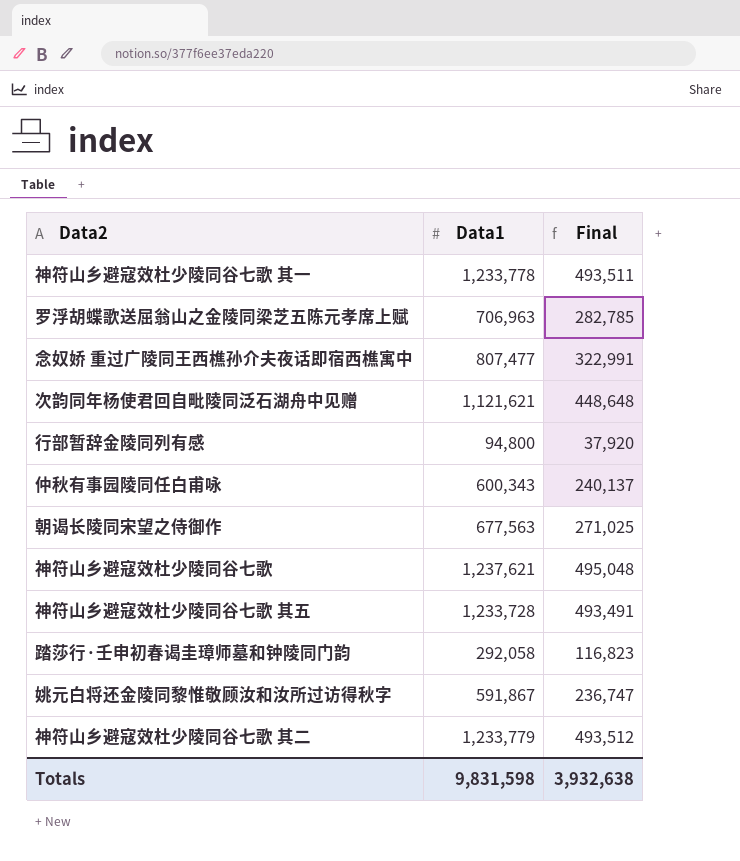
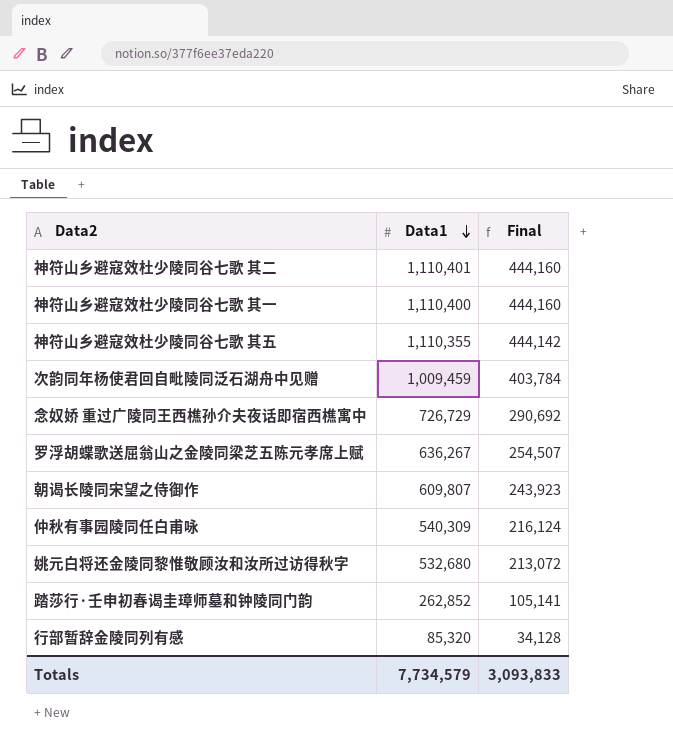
row order: none -> Data1 descending
row 神符山乡避寇效杜少陵同谷七歌: 1,237,621 | 495,048 -> none
神符山乡避寇效杜少陵同谷七歌 其二 | Data1: 1,233,779 -> 1,110,401
神符山乡避寇效杜少陵同谷七歌 其二 | Final: 493,512 -> 444,160
神符山乡避寇效杜少陵同谷七歌 其一 | Data1: 1,233,778 -> 1,110,400
神符山乡避寇效杜少陵同谷七歌 其一 | Final: 493,511 -> 444,160
神符山乡避寇效杜少陵同谷七歌 其五 | Data1: 1,233,728 -> 1,110,355
神符山乡避寇效杜少陵同谷七歌 其五 | Final: 493,491 -> 444,142
次韵同年杨使君回自毗陵同泛石湖舟中见赠 | Data1: 1,121,621 -> 1,009,459
次韵同年杨使君回自毗陵同泛石湖舟中见赠 | Final: 448,648 -> 403,784
念奴娇 重过广陵同王西樵孙介夫夜话即宿西樵寓中 | Data1: 807,477 -> 726,729
念奴娇 重过广陵同王西樵孙介夫夜话即宿西樵寓中 | Final: 322,991 -> 290,692
罗浮胡蝶歌送屈翁山之金陵同梁芝五陈元孝席上赋 | Data1: 706,963 -> 636,267
罗浮胡蝶歌送屈翁山之金陵同梁芝五陈元孝席上赋 | Final: 282,785 -> 254,507
朝谒长陵同宋望之侍御作 | Data1: 677,563 -> 609,807
朝谒长陵同宋望之侍御作 | Final: 271,025 -> 243,923
仲秋有事园陵同任白甫咏 | Data1: 600,343 -> 540,309
仲秋有事园陵同任白甫咏 | Final: 240,137 -> 216,124
姚元白将还金陵同黎惟敬顾汝和汝所过访得秋字 | Data1: 591,867 -> 532,680
姚元白将还金陵同黎惟敬顾汝和汝所过访得秋字 | Final: 236,747 -> 213,072
踏莎行·壬申初春谒圭璋师墓和钟陵同门韵 | Data1: 292,058 -> 262,852
踏莎行·壬申初春谒圭璋师墓和钟陵同门韵 | Final: 116,823 -> 105,141
行部暂辞金陵同列有感 | Data1: 94,800 -> 85,320
行部暂辞金陵同列有感 | Final: 37,920 -> 34,128
Totals | Data1: 9,831,598 -> 7,734,579
Totals | Final: 3,932,638 -> 3,093,833

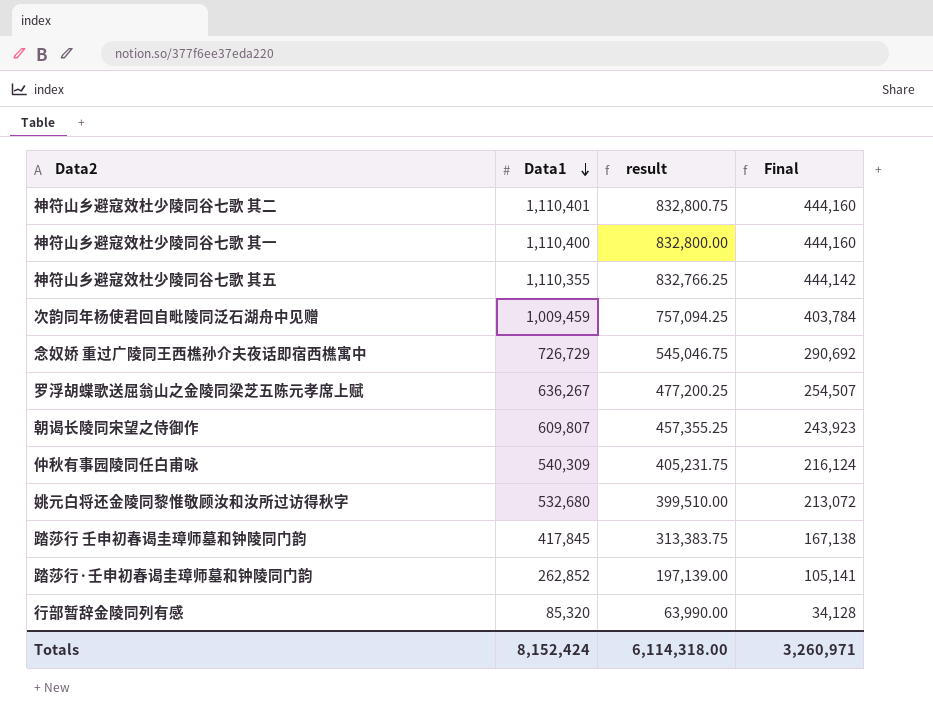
column result | formula: none -> [Data1] * 0.75
row 踏莎行 壬申初春谒圭璋师墓和钟陵同门韵: none -> 417,845 | 313,383.75 | 167,138
Totals | Data1: 7,734,579 -> 8,152,424
Totals | Final: 3,093,833 -> 3,260,971

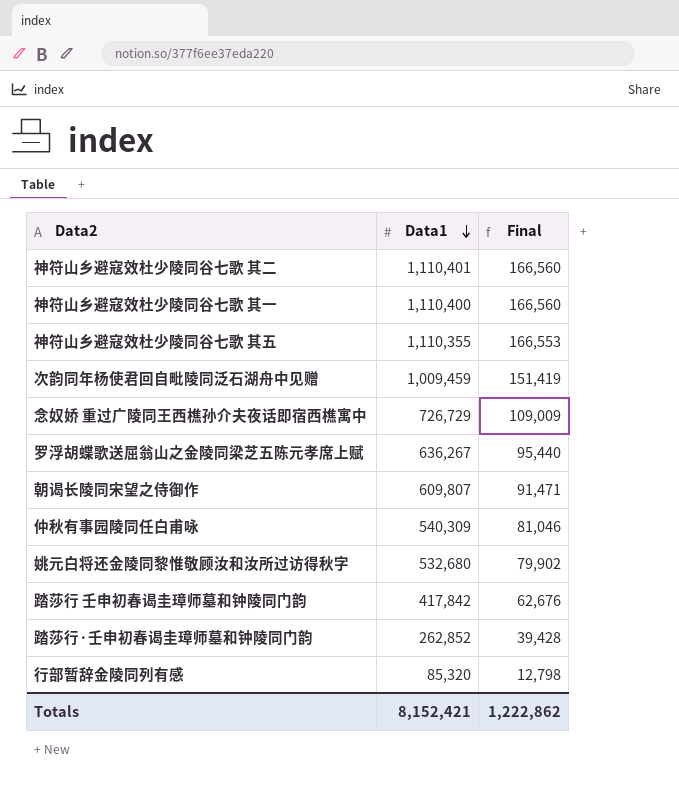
column result | formula: [Data1] * 0.75 -> none
column Final | formula: [Data1] * 0.4 -> [Data1] * 0.15
踏莎行 壬申初春谒圭璋师墓和钟陵同门韵 | Data1: 417,845 -> 417,842
Totals | Data1: 8,152,424 -> 8,152,421
Totals | Final: 3,260,971 -> 1,222,862

